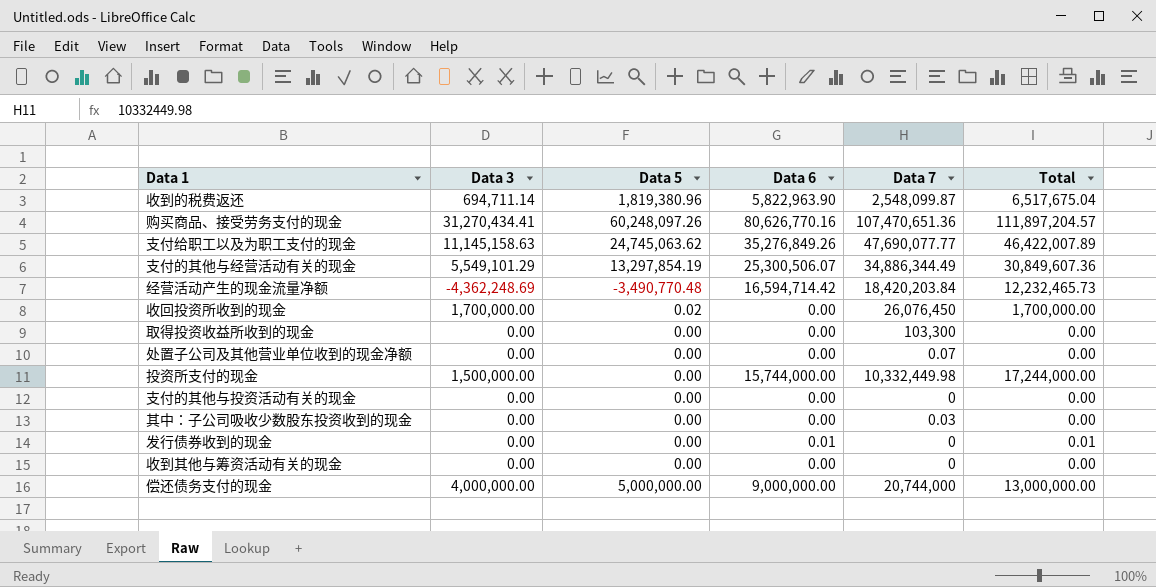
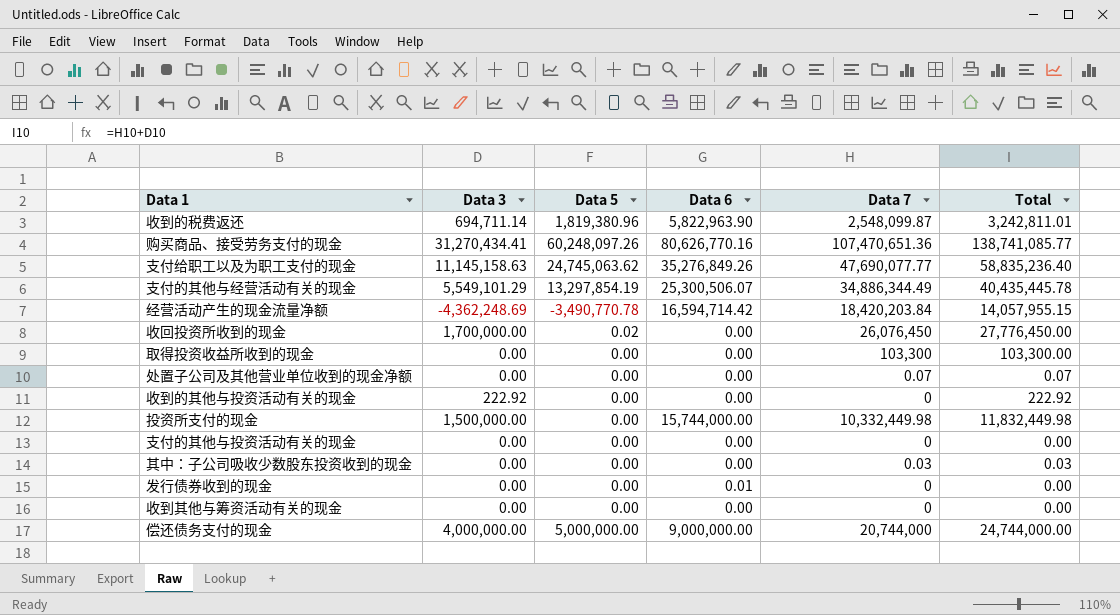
column Total | formula: [Data 3] + [Data 6] -> [Data 3] + [Data 7]
经营活动产生的现金流量净额 | Data 5: -3,490,770.48 -> -3,490,770.78
row 收到的其他与投资活动有关的现金: none -> 222.92 | 0.00 | 0.00 | 0 | 222.92

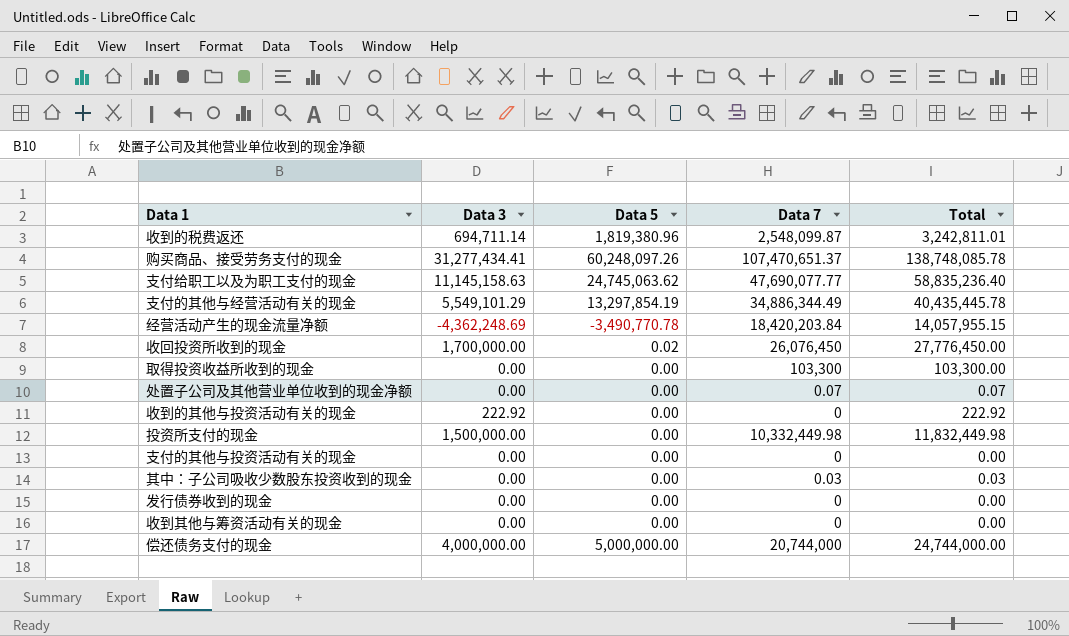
column Data 6 | position: 4 -> none
购买商品、接受劳务支付的现金 | Data 3: 31,270,434.41 -> 31,277,434.41
购买商品、接受劳务支付的现金 | Data 7: 107,470,651.36 -> 107,470,651.37
购买商品、接受劳务支付的现金 | Total: 138,741,085.77 -> 138,748,085.78

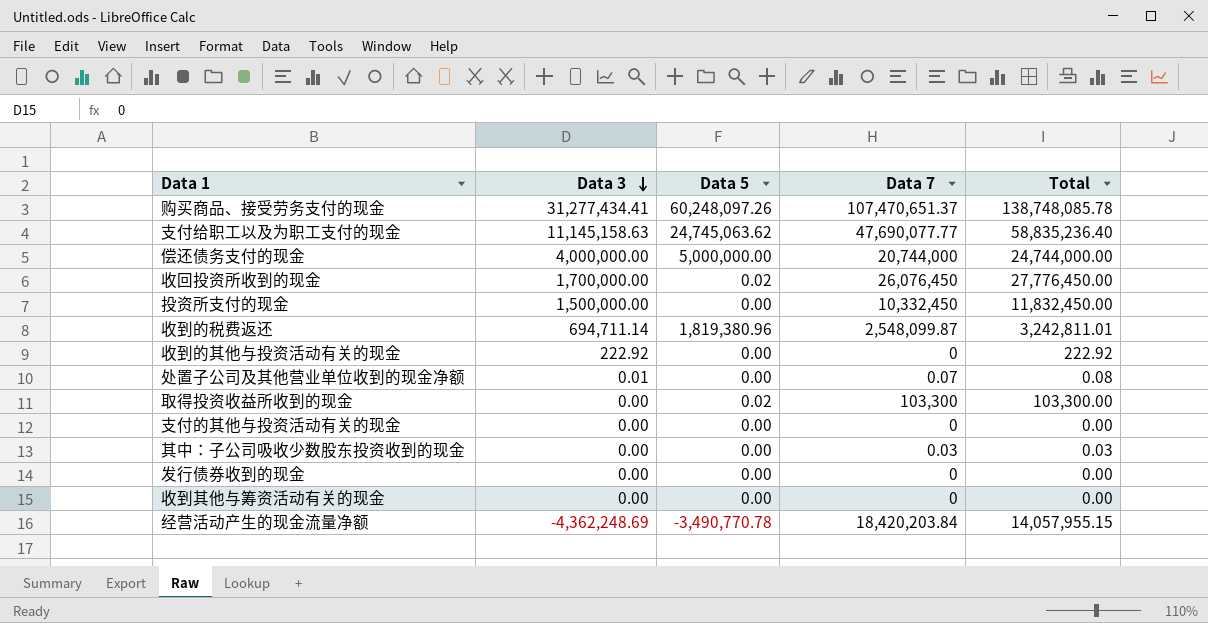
row order: none -> Data 3 descending
row 支付的其他与经营活动有关的现金: 5,549,101.29 | 13,297,854.19 | 34,886,344.49 | 40,435,445.78 -> none
投资所支付的现金 | Data 7: 10,332,449.98 -> 10,332,450
投资所支付的现金 | Total: 11,832,449.98 -> 11,832,450.00
处置子公司及其他营业单位收到的现金净额 | Data 3: 0.00 -> 0.01
处置子公司及其他营业单位收到的现金净额 | Total: 0.07 -> 0.08
取得投资收益所收到的现金 | Data 5: 0.00 -> 0.02

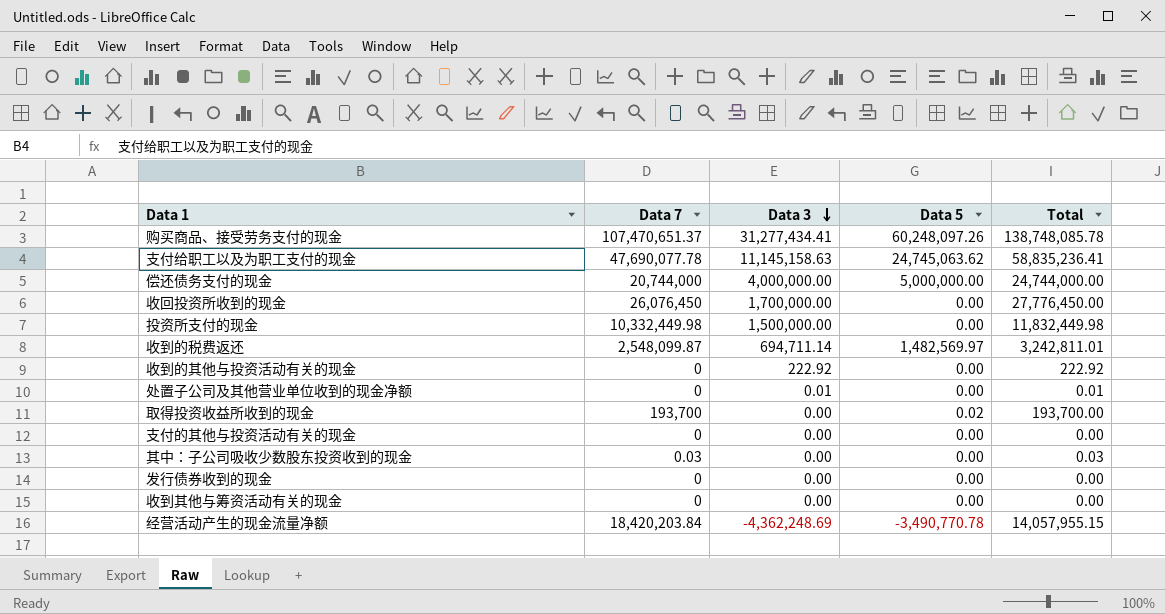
column Data 7 | position: 4 -> 2
支付给职工以及为职工支付的现金 | Data 7: 47,690,077.77 -> 47,690,077.78
支付给职工以及为职工支付的现金 | Total: 58,835,236.40 -> 58,835,236.41
收回投资所收到的现金 | Data 5: 0.02 -> 0.00
投资所支付的现金 | Data 7: 10,332,450 -> 10,332,449.98
投资所支付的现金 | Total: 11,832,450.00 -> 11,832,449.98
收到的税费返还 | Data 5: 1,819,380.96 -> 1,482,569.97
处置子公司及其他营业单位收到的现金净额 | Data 7: 0.07 -> 0
处置子公司及其他营业单位收到的现金净额 | Total: 0.08 -> 0.01
取得投资收益所收到的现金 | Data 7: 103,300 -> 193,700
取得投资收益所收到的现金 | Total: 103,300.00 -> 193,700.00

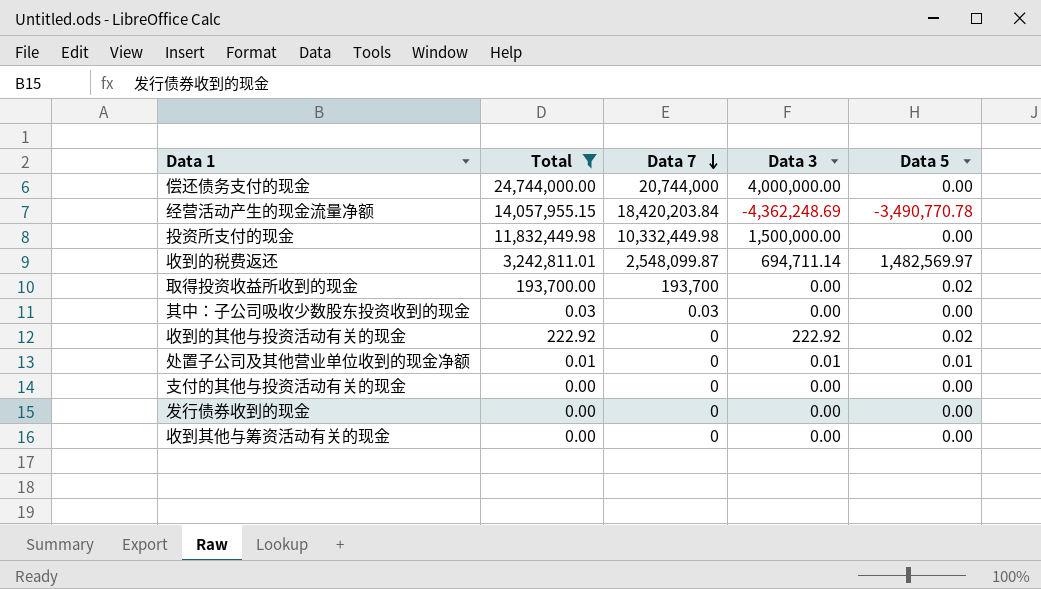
filter: none -> Total <= 24,744,000.00
row order: Data 3 descending -> Data 7 descending
column Total | position: 5 -> 2
偿还债务支付的现金 | Data 5: 5,000,000.00 -> 0.00
收到的其他与投资活动有关的现金 | Data 5: 0.00 -> 0.02
处置子公司及其他营业单位收到的现金净额 | Data 5: 0.00 -> 0.01

